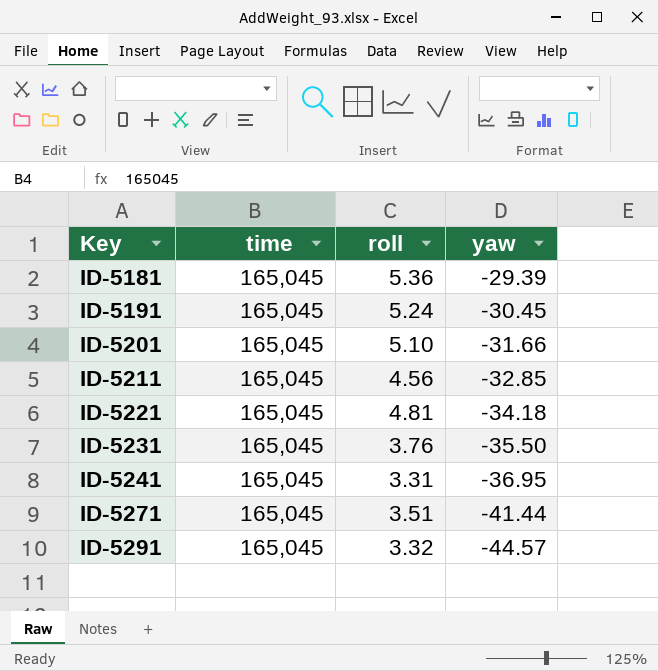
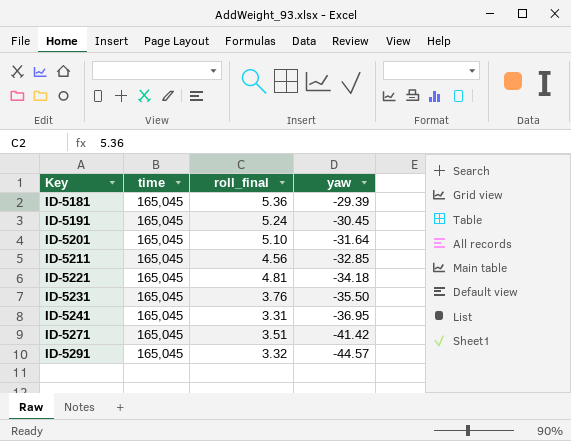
column name: roll -> roll_final
ID-5201 | yaw: -31.66 -> -31.64
ID-5271 | yaw: -41.44 -> -41.42

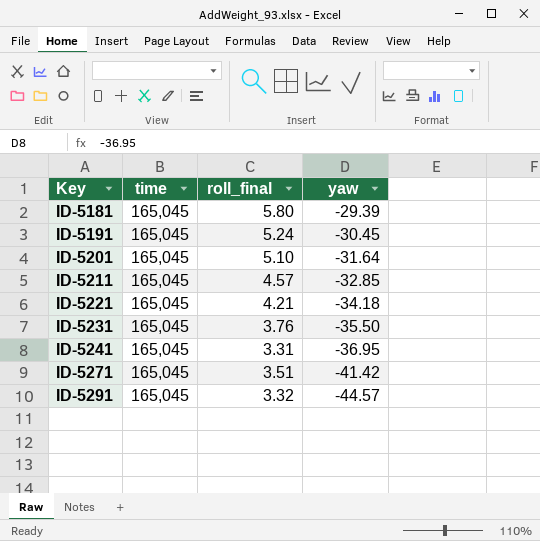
ID-5181 | roll_final: 5.36 -> 5.80
ID-5211 | roll_final: 4.56 -> 4.57
ID-5221 | roll_final: 4.81 -> 4.21

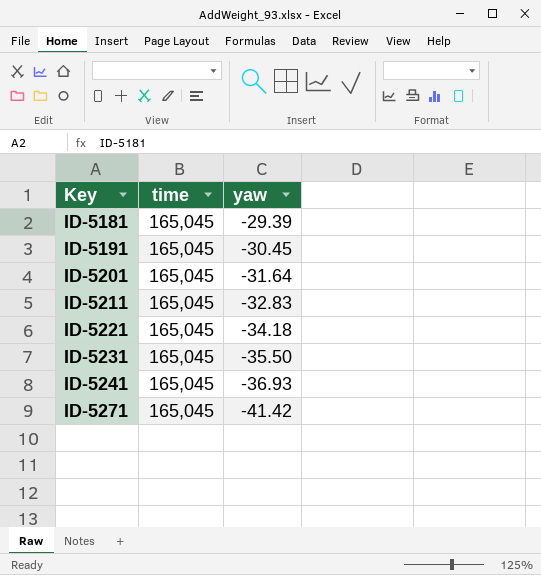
column roll_final | position: 3 -> none
row ID-5291: 165,045 | 3.32 | -44.57 -> none
ID-5211 | yaw: -32.85 -> -32.83
ID-5241 | yaw: -36.95 -> -36.93

